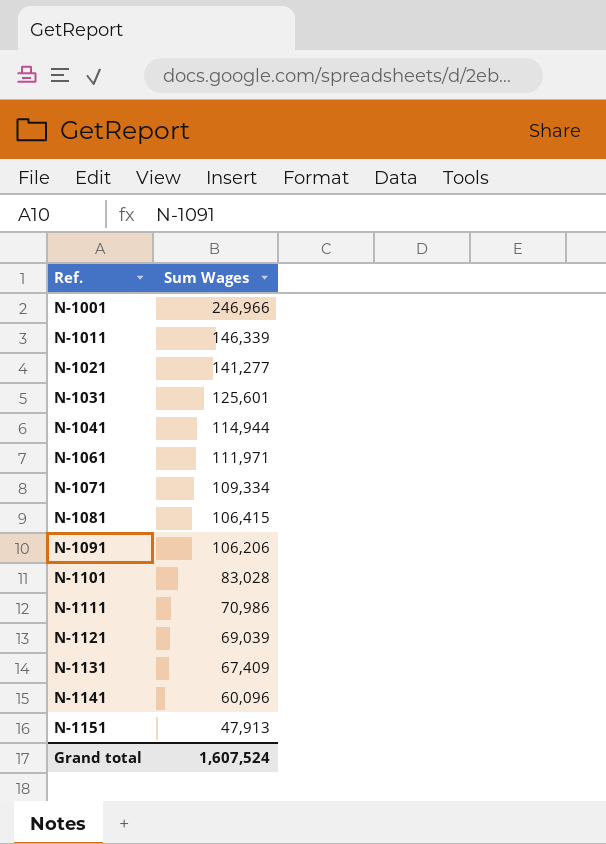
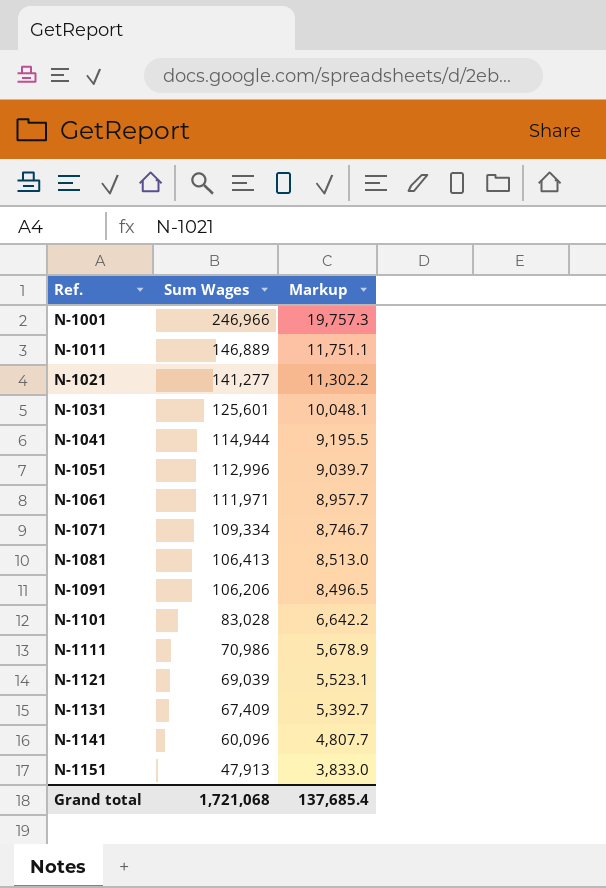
column Markup | formula: none -> [Sum Wages] * 0.08
N-1011 | Sum Wages: 146,339 -> 146,889
row N-1051: none -> 112,996 | 9,039.7
N-1081 | Sum Wages: 106,415 -> 106,413
Grand total | Sum Wages: 1,607,524 -> 1,721,068

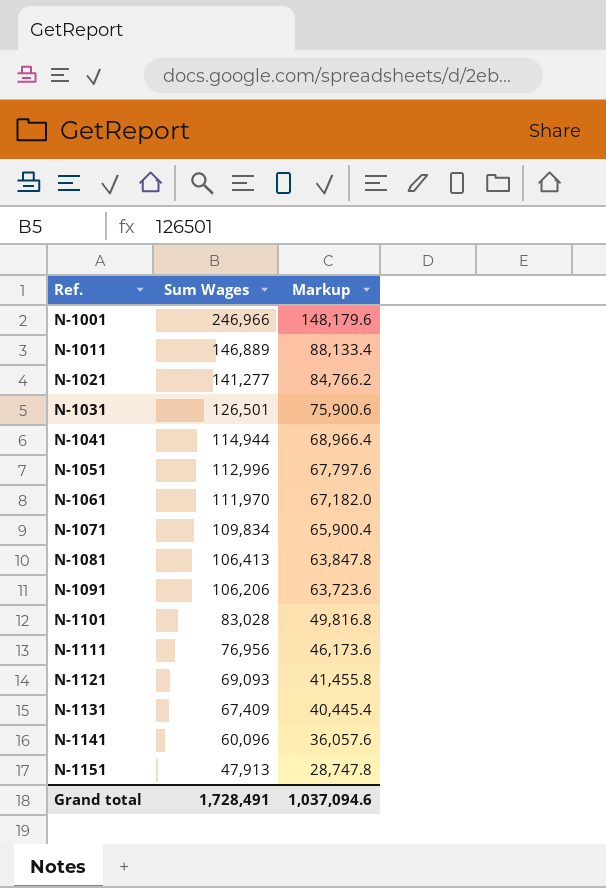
column Markup | formula: [Sum Wages] * 0.08 -> [Sum Wages] * 0.6
N-1031 | Sum Wages: 125,601 -> 126,501
N-1061 | Sum Wages: 111,971 -> 111,970
N-1071 | Sum Wages: 109,334 -> 109,834
N-1111 | Sum Wages: 70,986 -> 76,956
N-1121 | Sum Wages: 69,039 -> 69,093
Grand total | Sum Wages: 1,721,068 -> 1,728,491
Grand total | Markup: 137,685.4 -> 1,037,094.6

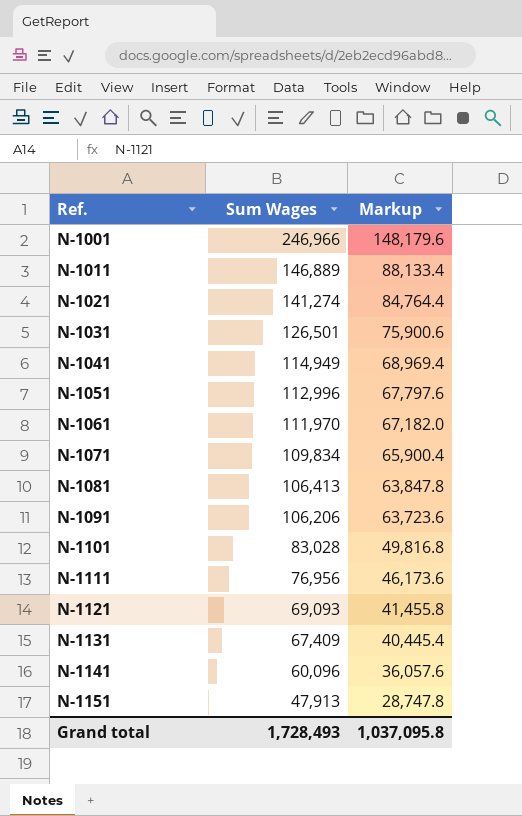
N-1021 | Sum Wages: 141,277 -> 141,274
N-1021 | Markup: 84,766.2 -> 84,764.4
N-1041 | Sum Wages: 114,944 -> 114,949
N-1041 | Markup: 68,966.4 -> 68,969.4
Grand total | Sum Wages: 1,728,491 -> 1,728,493
Grand total | Markup: 1,037,094.6 -> 1,037,095.8

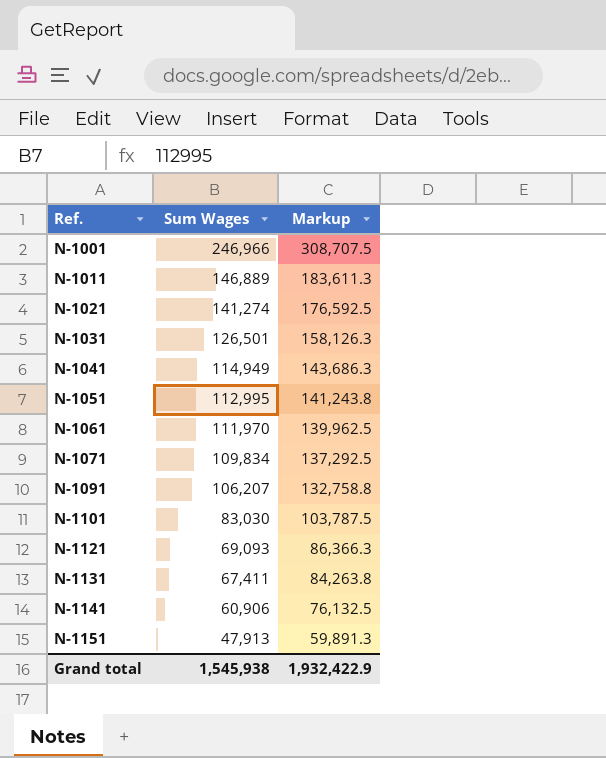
column Markup | formula: [Sum Wages] * 0.6 -> [Sum Wages] * 1.25
row N-1081: 106,413 | 63,847.8 -> none
row N-1111: 76,956 | 46,173.6 -> none
N-1051 | Sum Wages: 112,996 -> 112,995
N-1091 | Sum Wages: 106,206 -> 106,207
N-1101 | Sum Wages: 83,028 -> 83,030
N-1131 | Sum Wages: 67,409 -> 67,411
N-1141 | Sum Wages: 60,096 -> 60,906
Grand total | Sum Wages: 1,728,493 -> 1,545,938
Grand total | Markup: 1,037,095.8 -> 1,932,422.9

